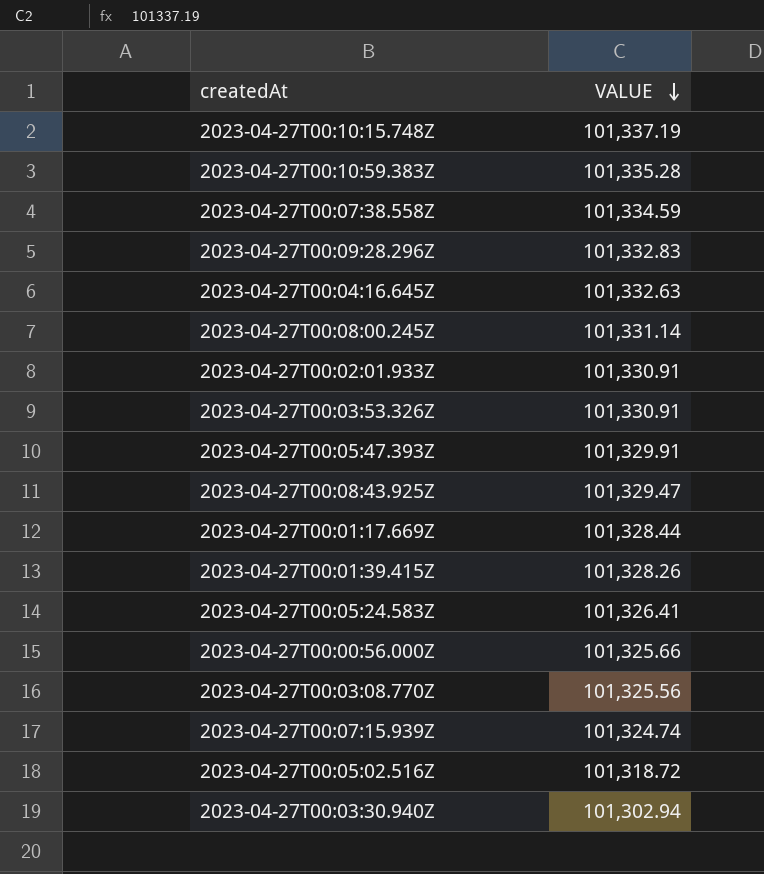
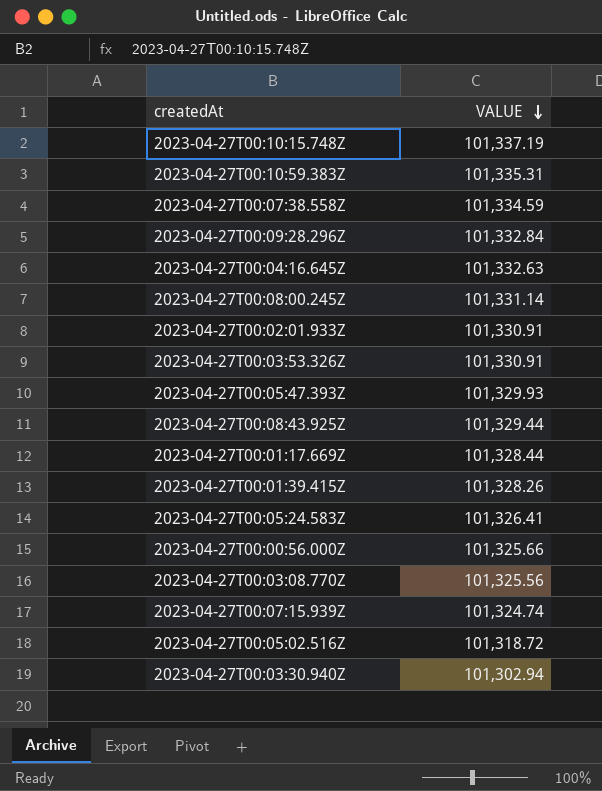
2023-04-27T00:10:59.383Z | VALUE: 101,335.28 -> 101,335.31
2023-04-27T00:09:28.296Z | VALUE: 101,332.83 -> 101,332.84
2023-04-27T00:05:47.393Z | VALUE: 101,329.91 -> 101,329.93
2023-04-27T00:08:43.925Z | VALUE: 101,329.47 -> 101,329.44

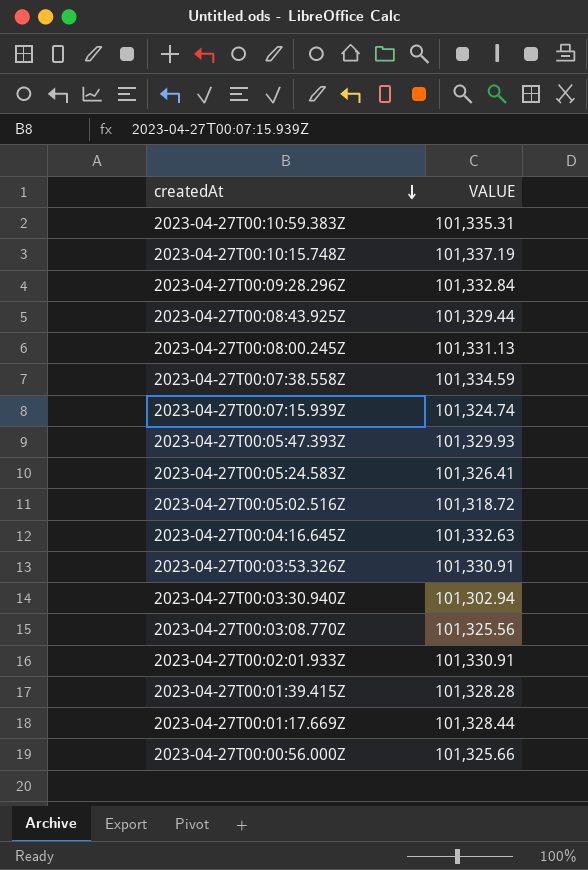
row order: VALUE descending -> createdAt descending
2023-04-27T00:08:00.245Z | VALUE: 101,331.14 -> 101,331.13
2023-04-27T00:01:39.415Z | VALUE: 101,328.26 -> 101,328.28

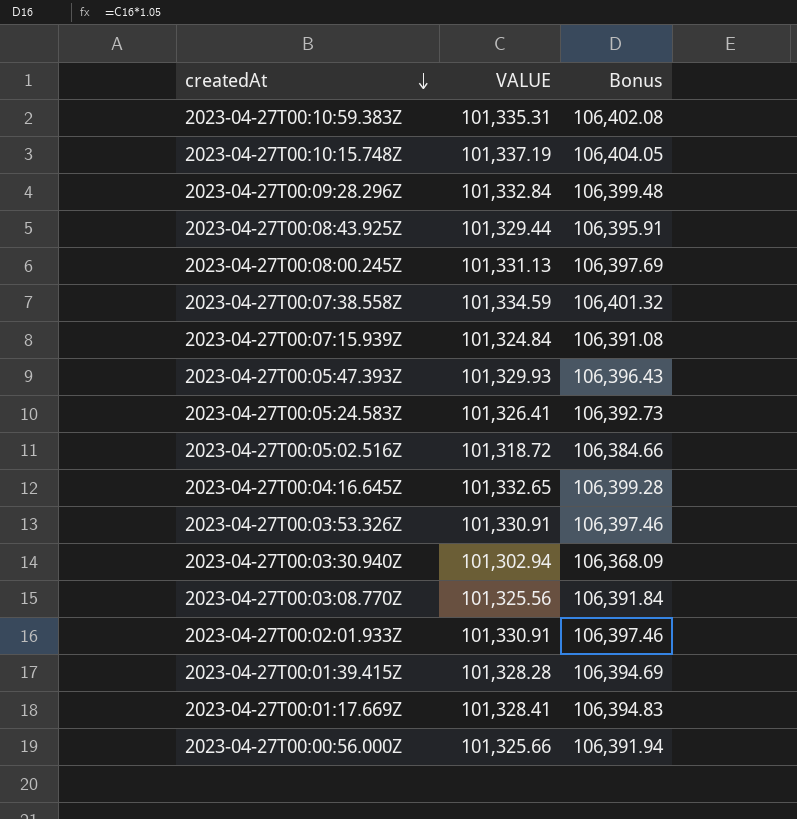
column Bonus | formula: none -> [VALUE] * 1.05
2023-04-27T00:07:15.939Z | VALUE: 101,324.74 -> 101,324.84
2023-04-27T00:04:16.645Z | VALUE: 101,332.63 -> 101,332.65
2023-04-27T00:01:17.669Z | VALUE: 101,328.44 -> 101,328.41

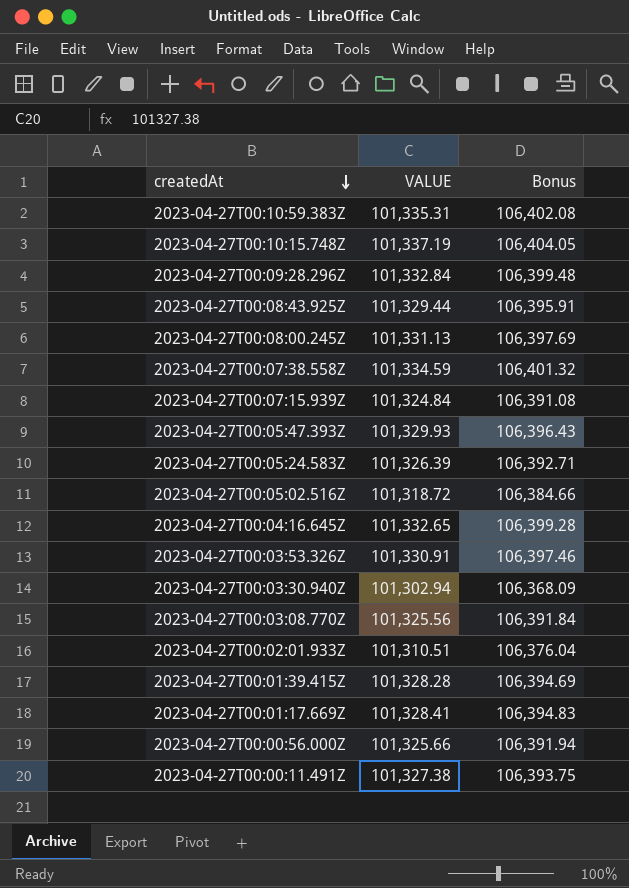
2023-04-27T00:05:24.583Z | VALUE: 101,326.41 -> 101,326.39
2023-04-27T00:05:24.583Z | Bonus: 106,392.73 -> 106,392.71
2023-04-27T00:02:01.933Z | VALUE: 101,330.91 -> 101,310.51
2023-04-27T00:02:01.933Z | Bonus: 106,397.46 -> 106,376.04
row 2023-04-27T00:00:11.491Z: none -> 101,327.38 | 106,393.75

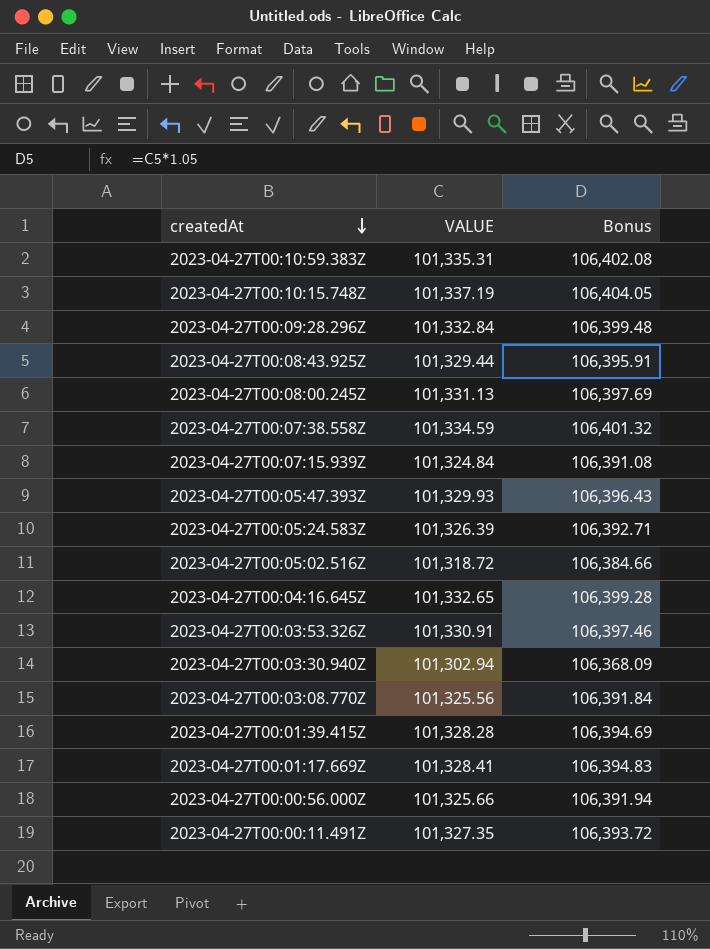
row 2023-04-27T00:02:01.933Z: 101,310.51 | 106,376.04 -> none
2023-04-27T00:00:11.491Z | VALUE: 101,327.38 -> 101,327.35
2023-04-27T00:00:11.491Z | Bonus: 106,393.75 -> 106,393.72

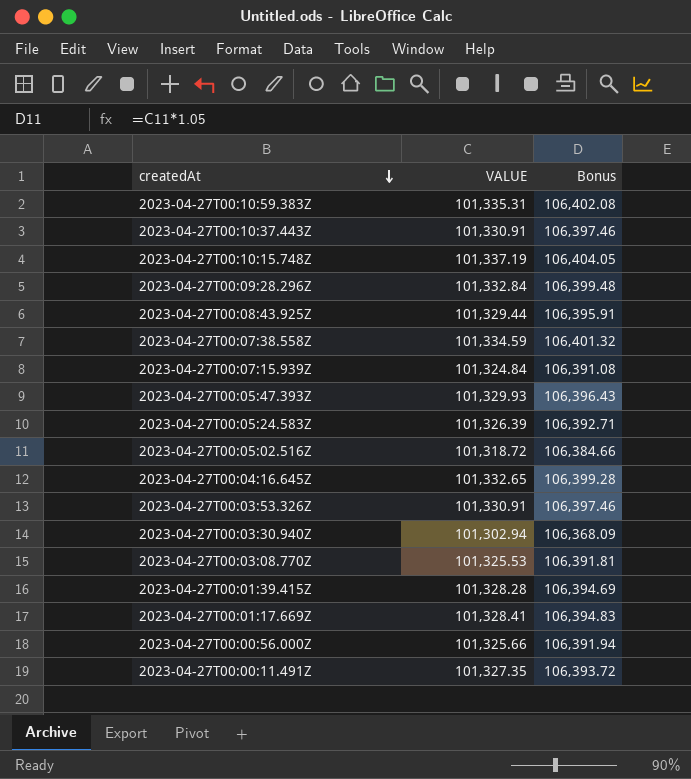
row 2023-04-27T00:08:00.245Z: 101,331.13 | 106,397.69 -> none
row 2023-04-27T00:10:37.443Z: none -> 101,330.91 | 106,397.46
2023-04-27T00:03:08.770Z | VALUE: 101,325.56 -> 101,325.53
2023-04-27T00:03:08.770Z | Bonus: 106,391.84 -> 106,391.81

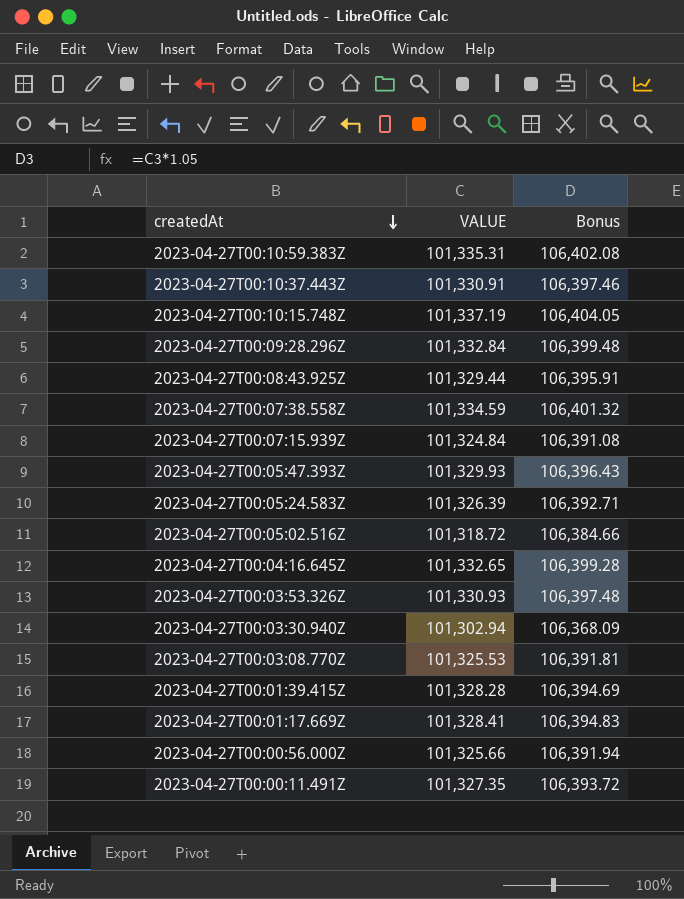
2023-04-27T00:03:53.326Z | VALUE: 101,330.91 -> 101,330.93
2023-04-27T00:03:53.326Z | Bonus: 106,397.46 -> 106,397.48

